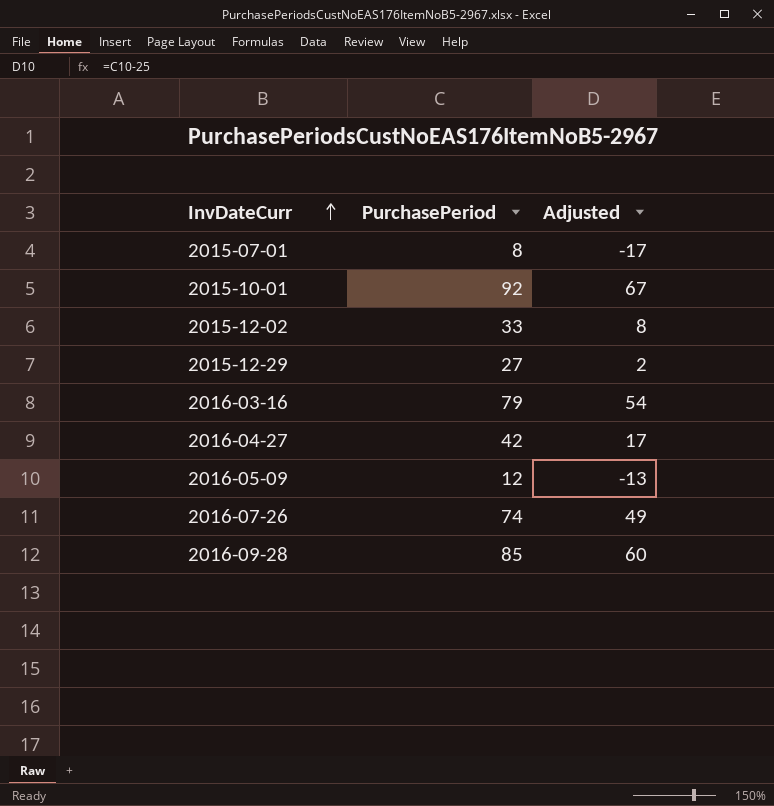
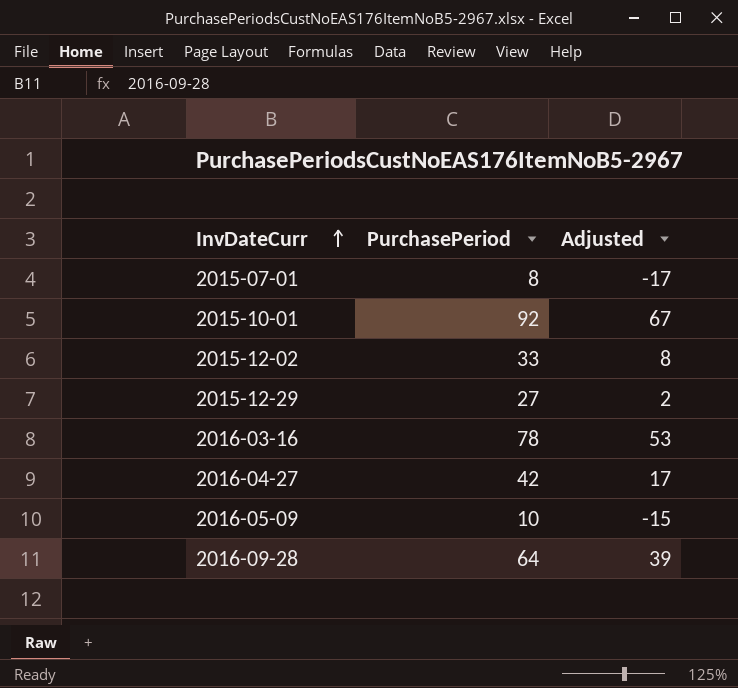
row 2016-07-26: 74 | 49 -> none
2016-03-16 | PurchasePeriod: 79 -> 78
2016-03-16 | Adjusted: 54 -> 53
2016-05-09 | PurchasePeriod: 12 -> 10
2016-05-09 | Adjusted: -13 -> -15
2016-09-28 | PurchasePeriod: 85 -> 64
2016-09-28 | Adjusted: 60 -> 39

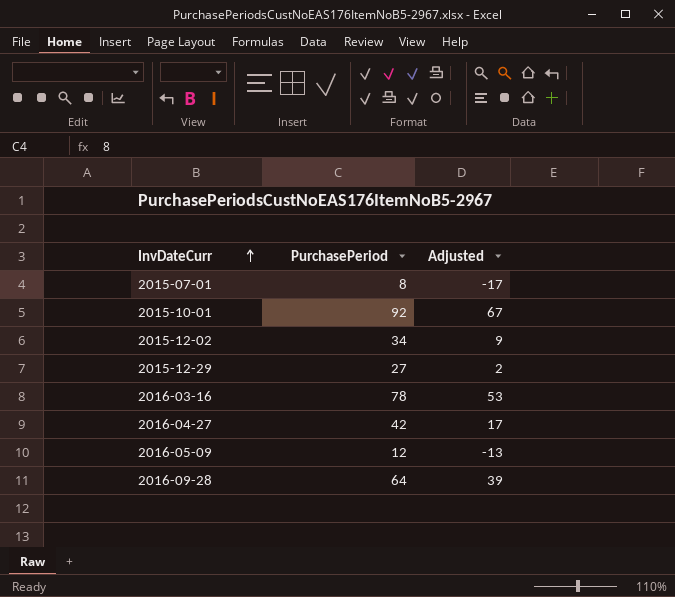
2015-12-02 | PurchasePeriod: 33 -> 34
2015-12-02 | Adjusted: 8 -> 9
2016-05-09 | PurchasePeriod: 10 -> 12
2016-05-09 | Adjusted: -15 -> -13

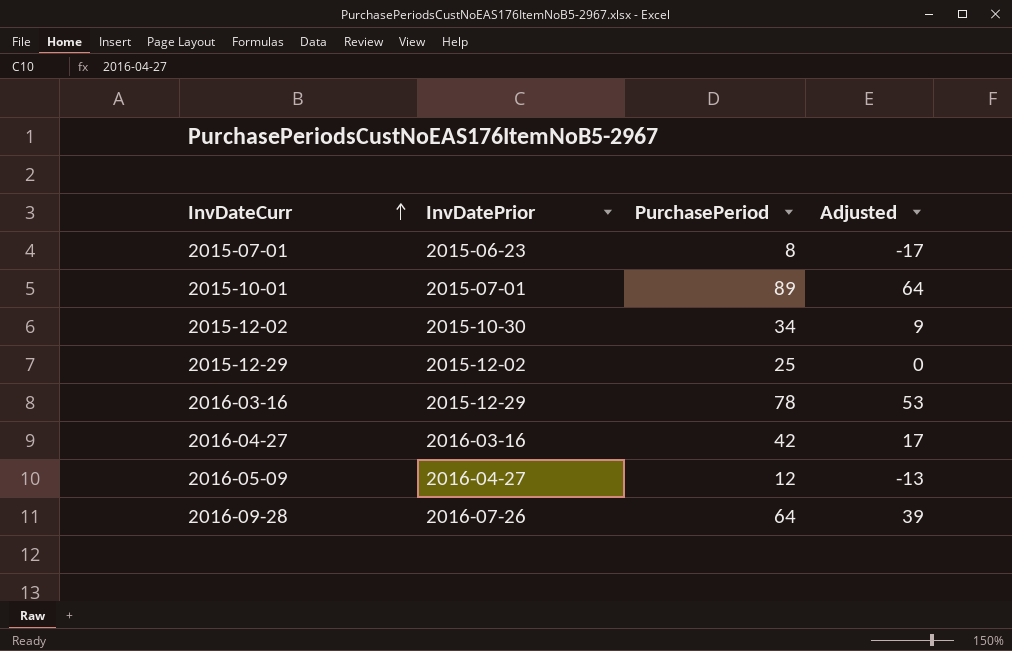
column InvDatePrior | position: none -> 2
2015-10-01 | PurchasePeriod: 92 -> 89
2015-10-01 | Adjusted: 67 -> 64
2015-12-29 | PurchasePeriod: 27 -> 25
2015-12-29 | Adjusted: 2 -> 0

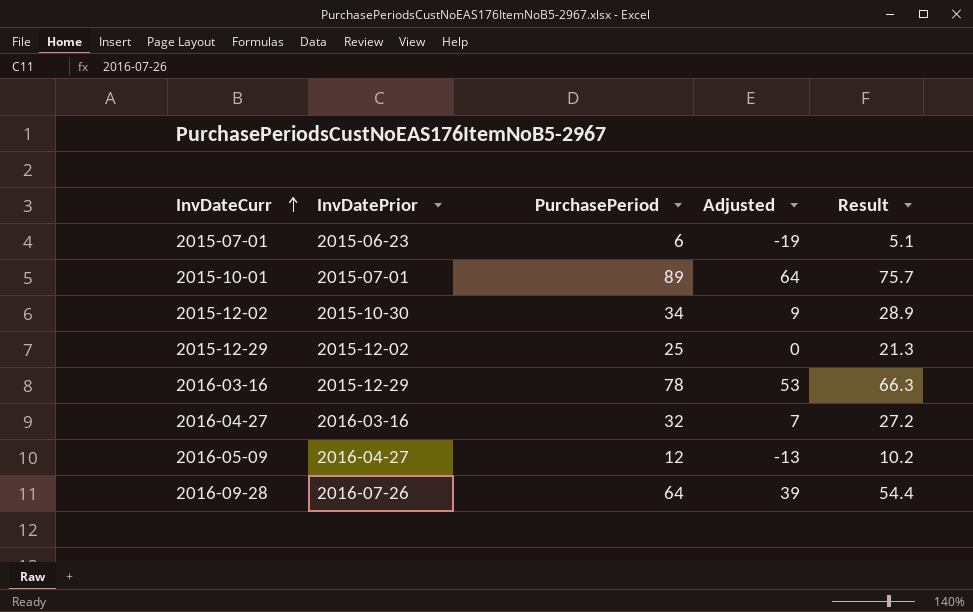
column Result | formula: none -> [PurchasePeriod] * 0.85
2015-07-01 | PurchasePeriod: 8 -> 6
2015-07-01 | Adjusted: -17 -> -19
2016-04-27 | PurchasePeriod: 42 -> 32
2016-04-27 | Adjusted: 17 -> 7

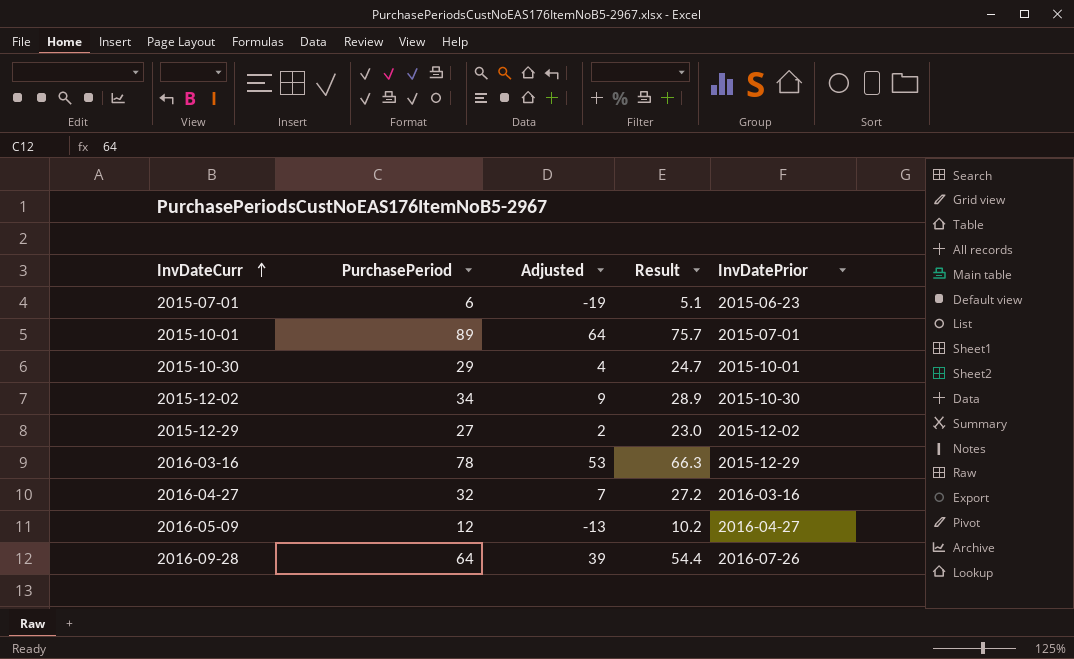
column InvDatePrior | position: 2 -> 5
row 2015-10-30: none -> 29 | 4 | 24.7 | 2015-10-01
2015-12-29 | PurchasePeriod: 25 -> 27
2015-12-29 | Adjusted: 0 -> 2
2015-12-29 | Result: 21.3 -> 23.0

